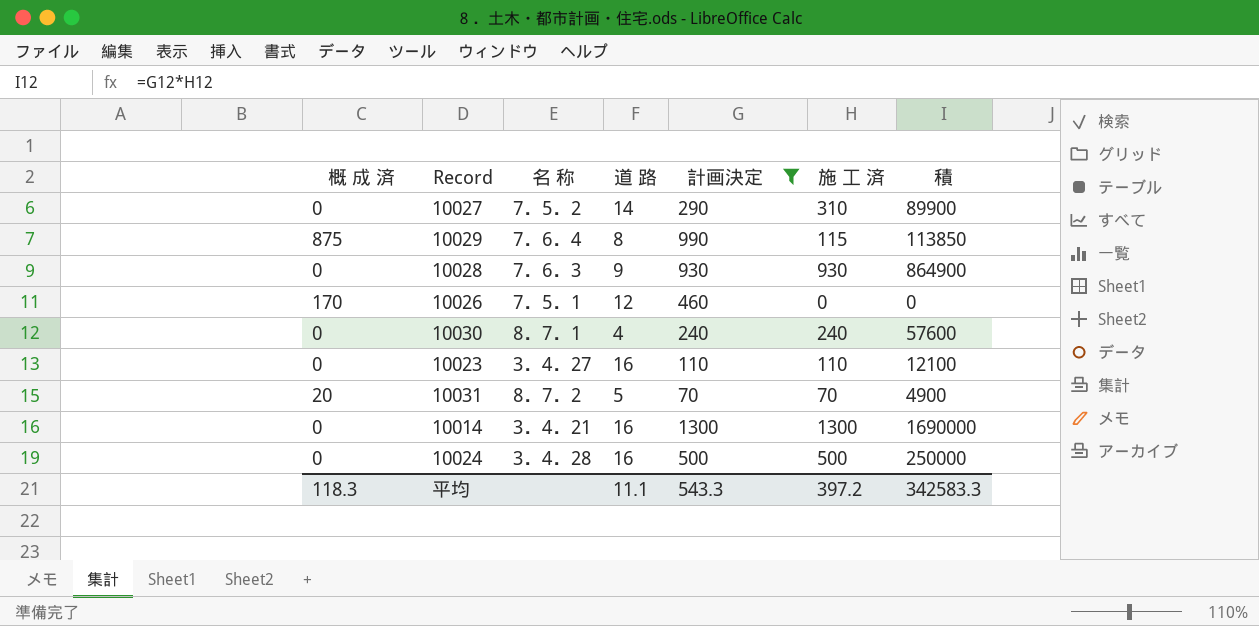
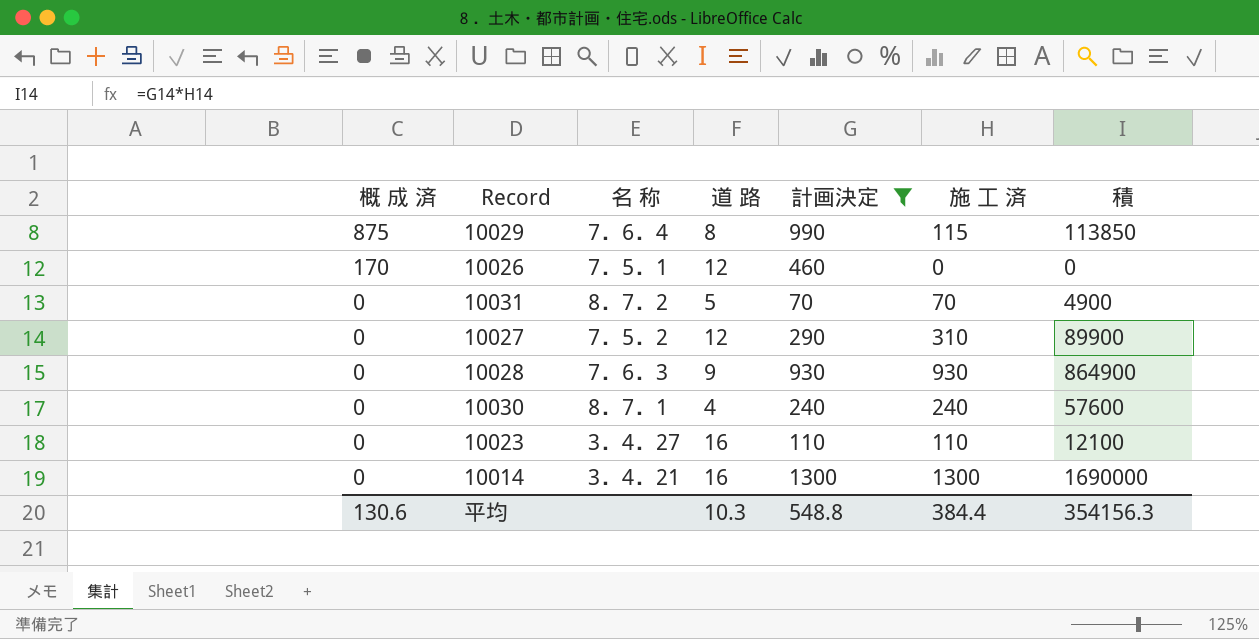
row order: none -> 概 成 済 descending
row 10024: 0 | 3．4．28 | 16 | 500 | 500 | 250000 -> none
10031 | 概 成 済: 20 -> 0
10027 | 道 路: 14 -> 12
平均 | 概 成 済: 118.3 -> 130.6
平均 | 道 路: 11.1 -> 10.3
平均 | 計画決定: 543.3 -> 548.8
平均 | 施 工 済: 397.2 -> 384.4
平均 | 積: 342583.3 -> 354156.3

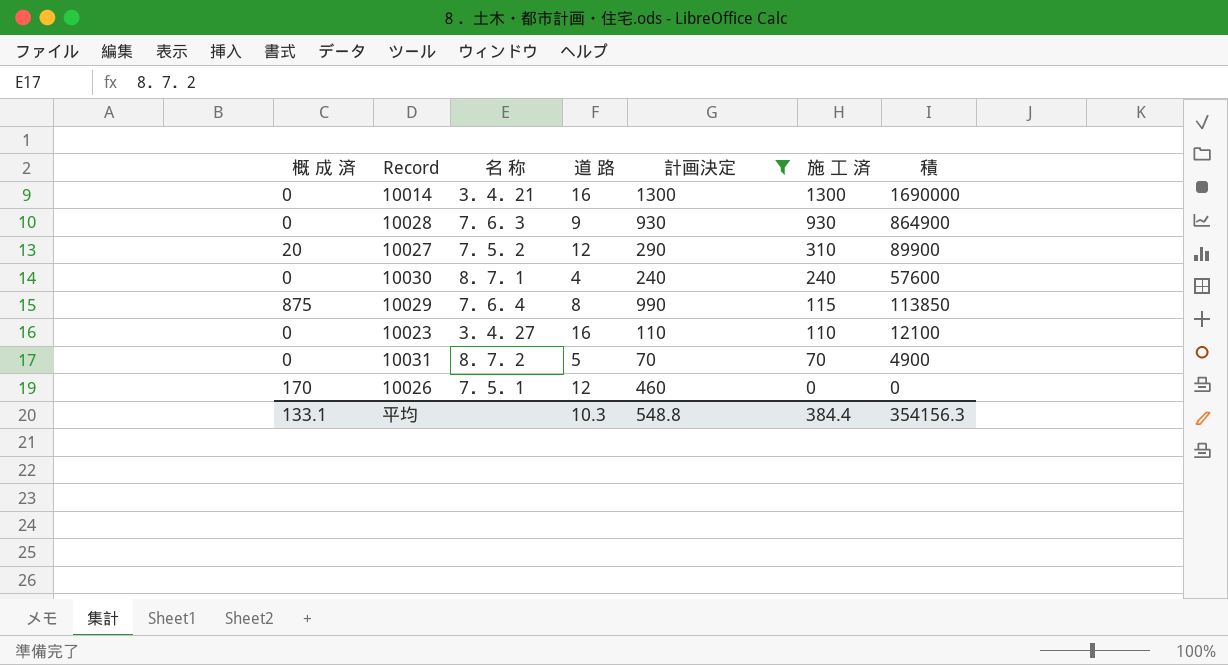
row order: 概 成 済 descending -> 施 工 済 descending
10027 | 概 成 済: 0 -> 20
平均 | 概 成 済: 130.6 -> 133.1

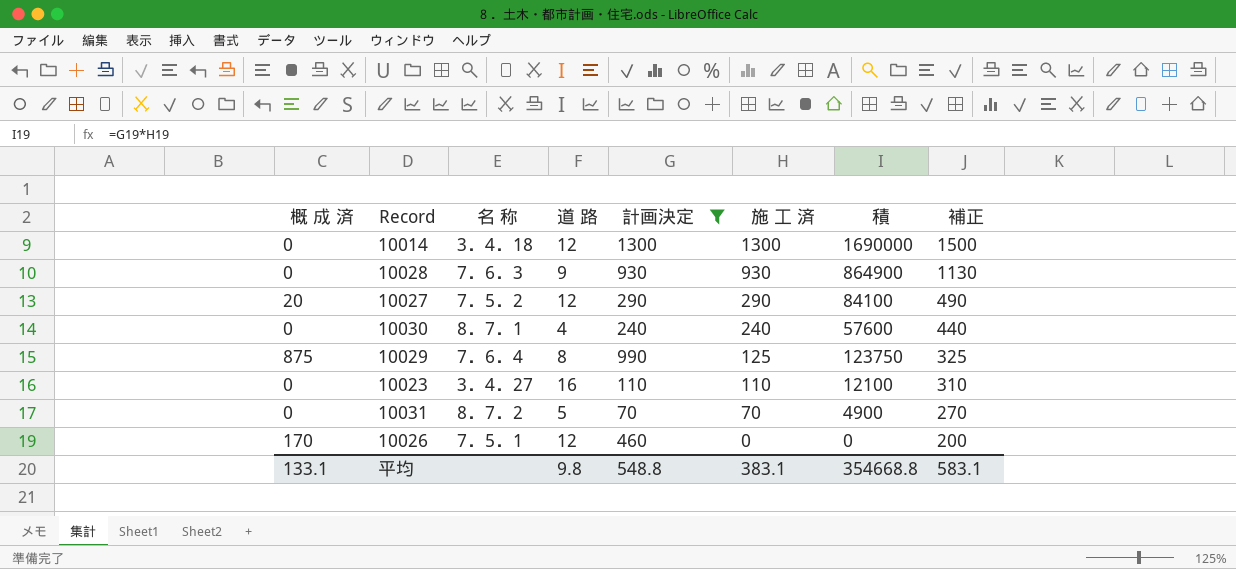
column 補正 | formula: none -> [施 工 済] + 200
10014 | 名 称: 3．4．21 -> 3．4．18
10014 | 道 路: 16 -> 12
10027 | 施 工 済: 310 -> 290
10027 | 積: 89900 -> 84100
10029 | 施 工 済: 115 -> 125
10029 | 積: 113850 -> 123750
平均 | 道 路: 10.3 -> 9.8
平均 | 施 工 済: 384.4 -> 383.1
平均 | 積: 354156.3 -> 354668.8

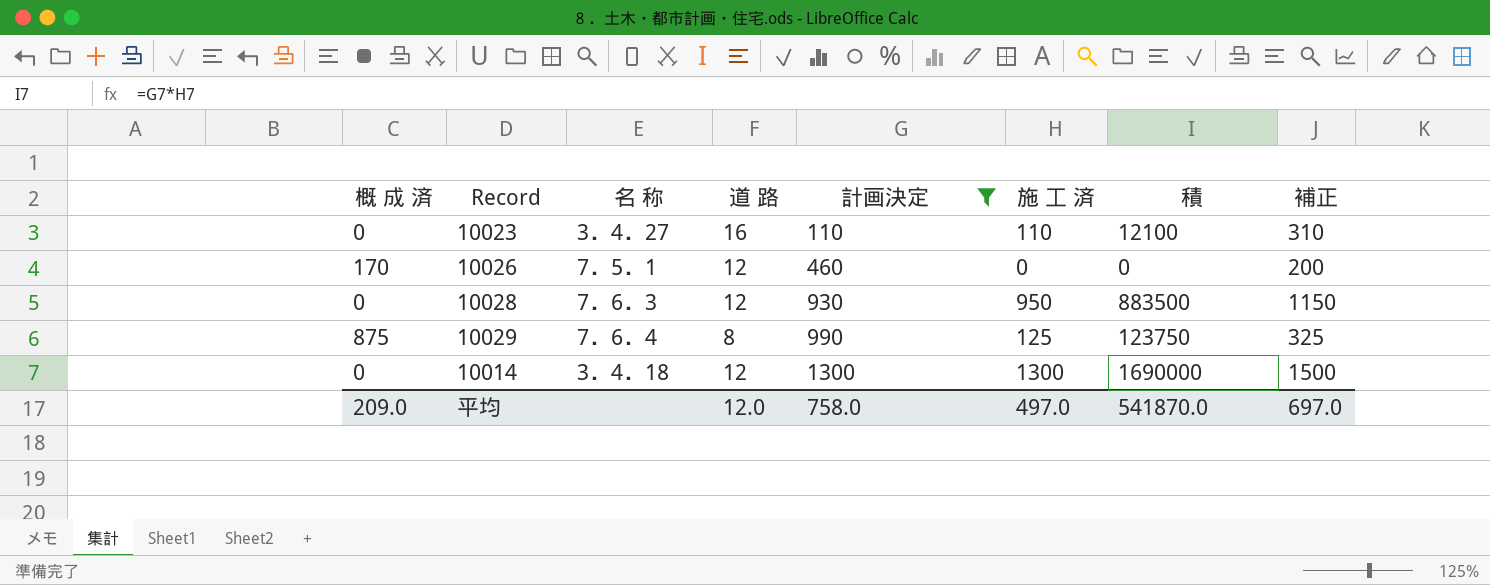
row order: 施 工 済 descending -> 計画決定 ascending
row 10027: 20 | 7．5．2 | 12 | 290 | 290 | 84100 | 490 -> none
row 10030: 0 | 8．7．1 | 4 | 240 | 240 | 57600 | 440 -> none
row 10031: 0 | 8．7．2 | 5 | 70 | 70 | 4900 | 270 -> none
10028 | 道 路: 9 -> 12
10028 | 施 工 済: 930 -> 950
10028 | 積: 864900 -> 883500
10028 | 補正: 1130 -> 1150
平均 | 概 成 済: 133.1 -> 209.0
平均 | 道 路: 9.8 -> 12.0
平均 | 計画決定: 548.8 -> 758.0
平均 | 施 工 済: 383.1 -> 497.0
平均 | 積: 354668.8 -> 541870.0
平均 | 補正: 583.1 -> 697.0

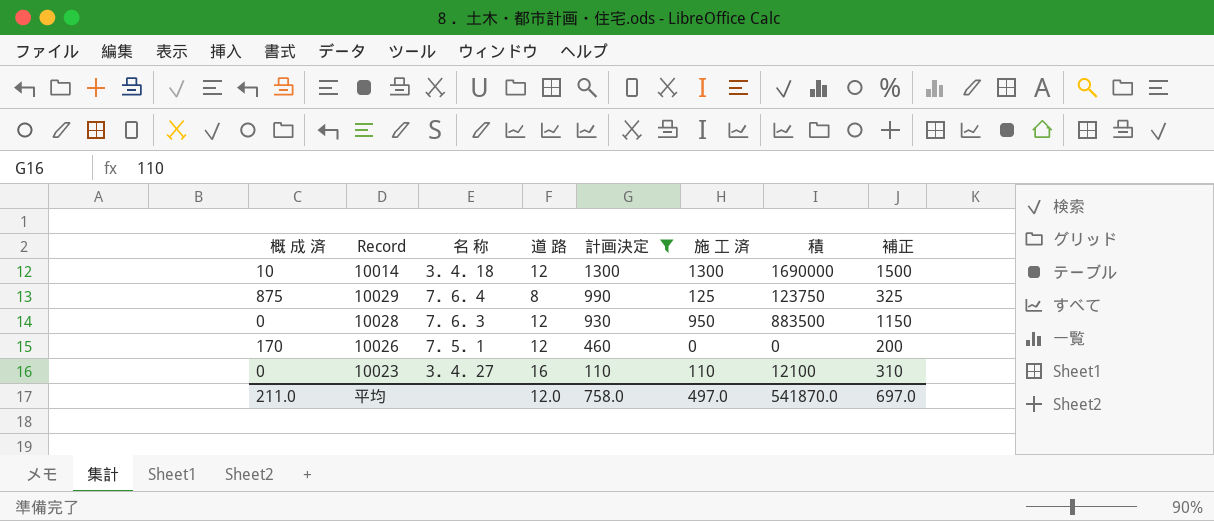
row order: 計画決定 ascending -> 計画決定 descending
10014 | 概 成 済: 0 -> 10
平均 | 概 成 済: 209.0 -> 211.0

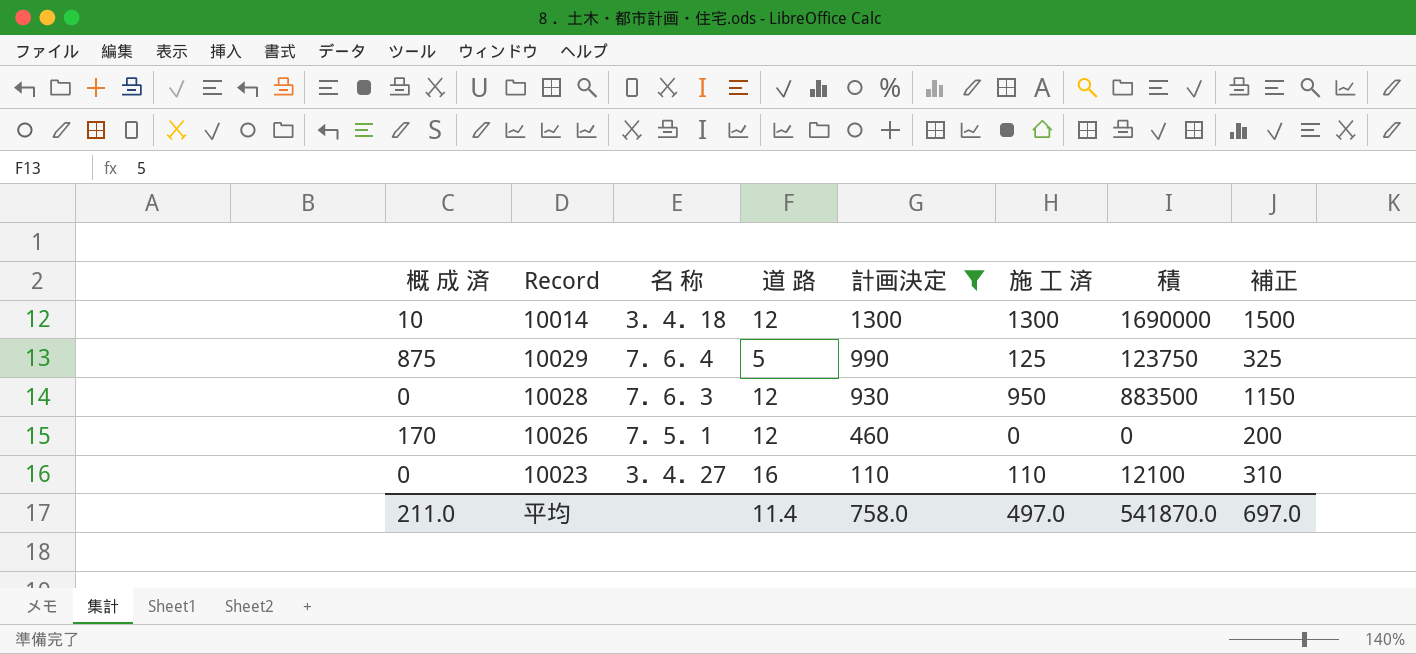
10029 | 道 路: 8 -> 5
平均 | 道 路: 12.0 -> 11.4

